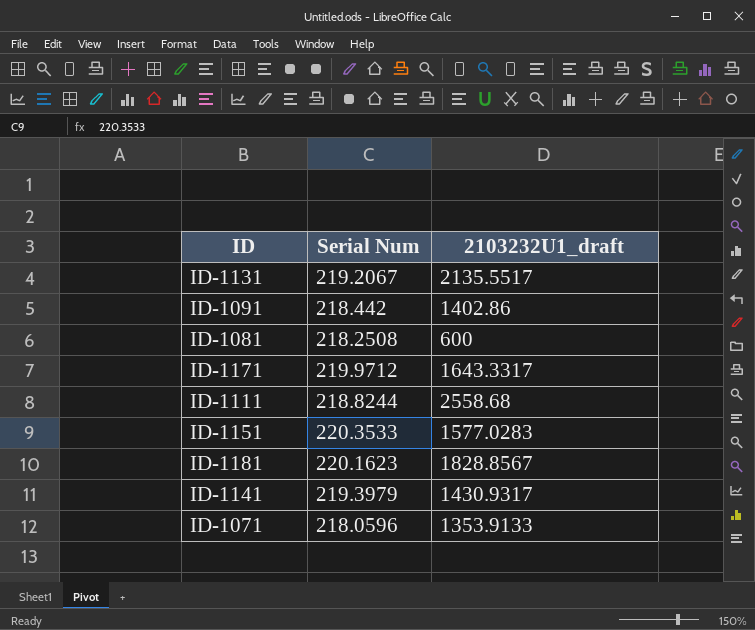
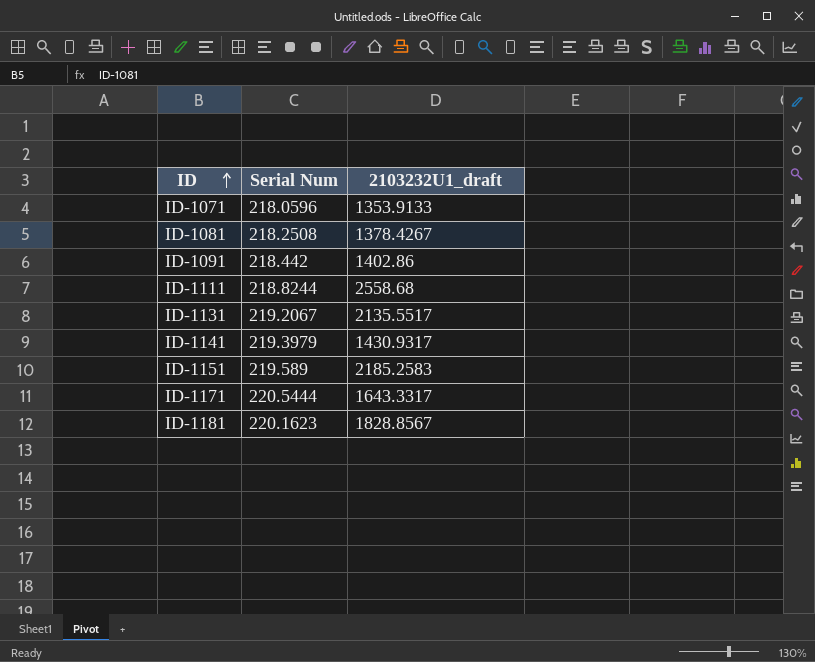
row order: none -> ID ascending
ID-1081 | 2103232U1_draft: 600 -> 1378.4267
ID-1151 | Serial Num: 220.3533 -> 219.589
ID-1151 | 2103232U1_draft: 1577.0283 -> 2185.2583
ID-1171 | Serial Num: 219.9712 -> 220.5444

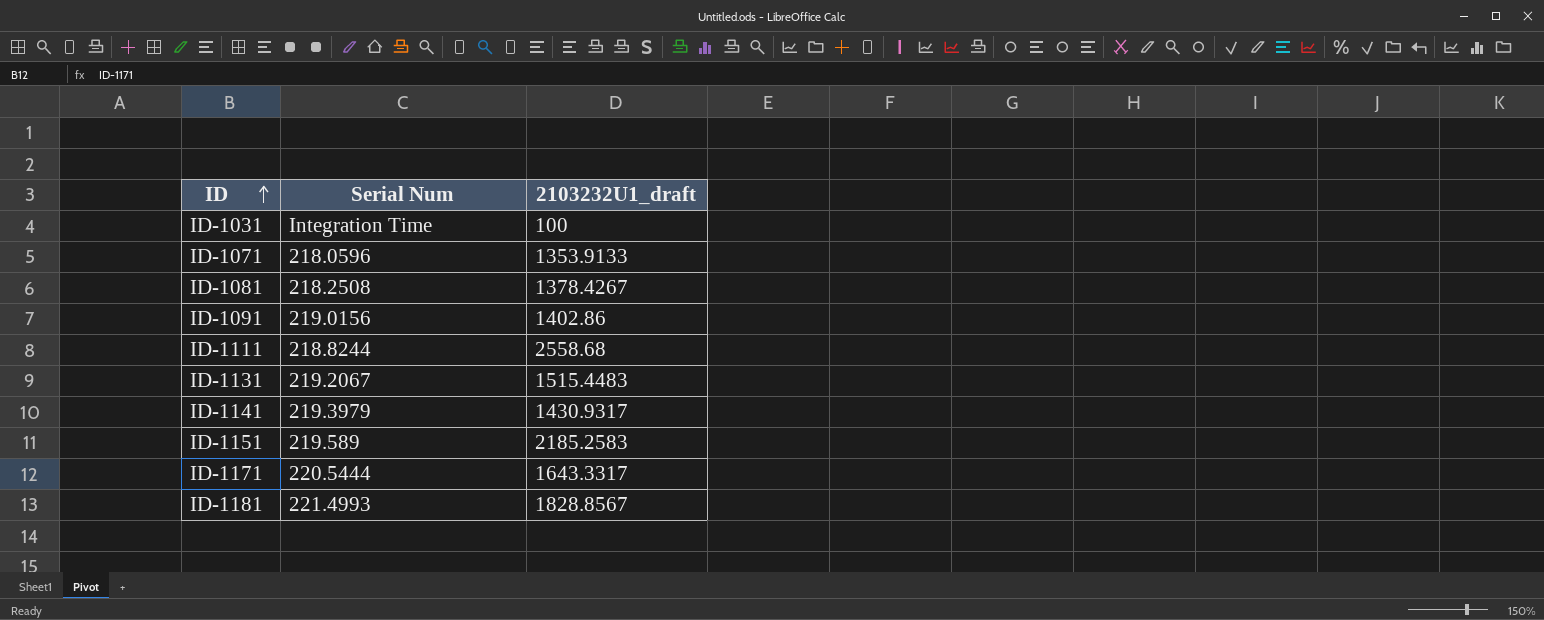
row ID-1031: none -> Integration Time | 100
ID-1091 | Serial Num: 218.442 -> 219.0156
ID-1131 | 2103232U1_draft: 2135.5517 -> 1515.4483
ID-1181 | Serial Num: 220.1623 -> 221.4993

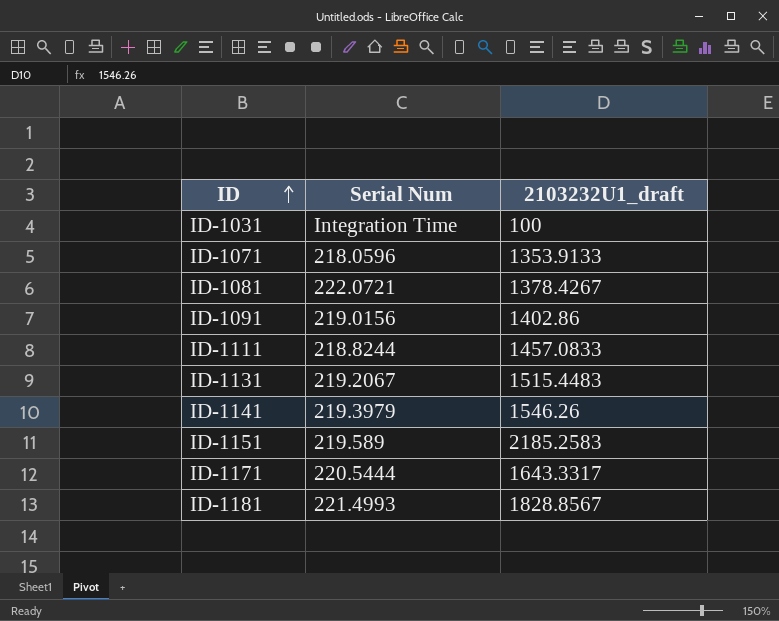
ID-1081 | Serial Num: 218.2508 -> 222.0721
ID-1111 | 2103232U1_draft: 2558.68 -> 1457.0833
ID-1141 | 2103232U1_draft: 1430.9317 -> 1546.26

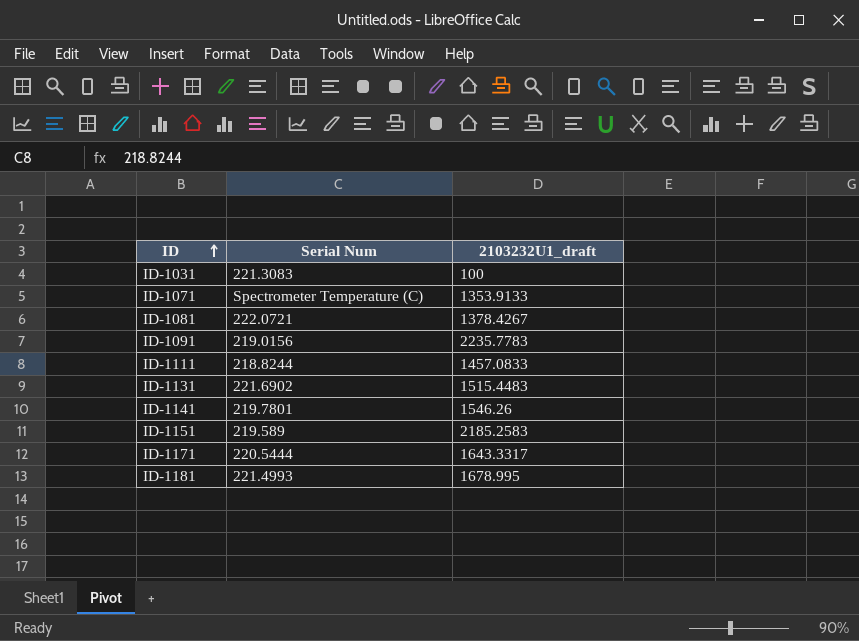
ID-1031 | Serial Num: Integration Time -> 221.3083
ID-1071 | Serial Num: 218.0596 -> Spectrometer Temperature (C)
ID-1091 | 2103232U1_draft: 1402.86 -> 2235.7783
ID-1131 | Serial Num: 219.2067 -> 221.6902
ID-1141 | Serial Num: 219.3979 -> 219.7801
ID-1181 | 2103232U1_draft: 1828.8567 -> 1678.995

